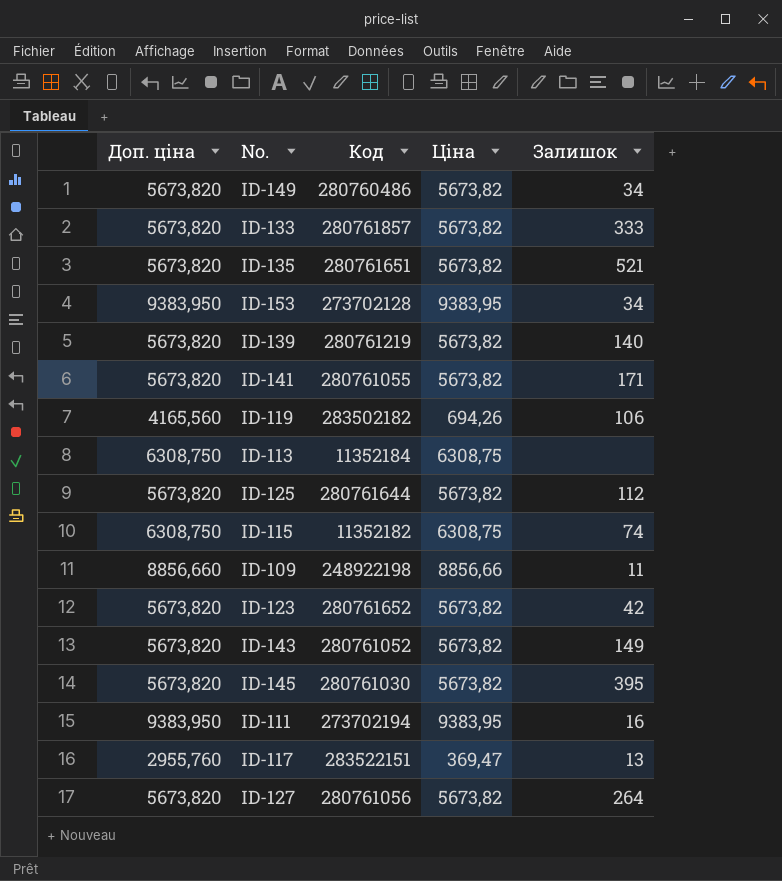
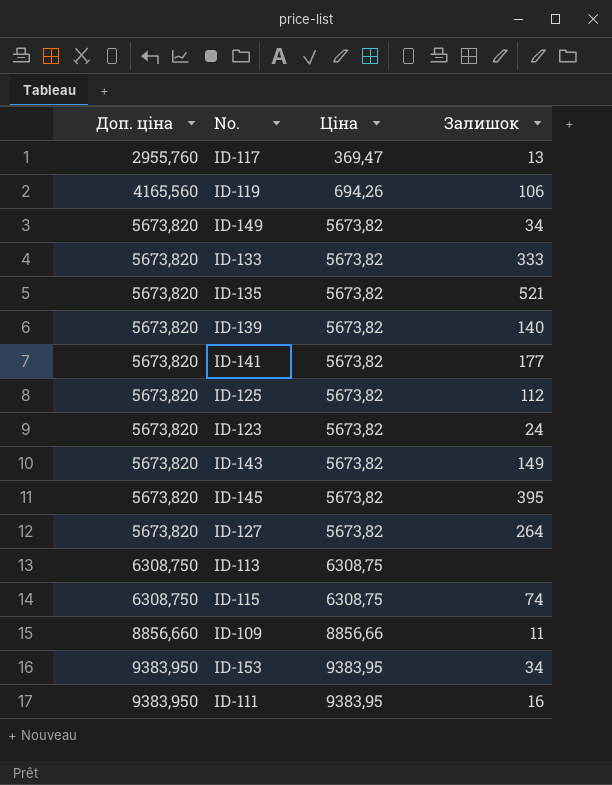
row order: none -> Доп. ціна ascending
column Код | position: 3 -> none
ID-141 | Залишок: 171 -> 177
ID-123 | Залишок: 42 -> 24

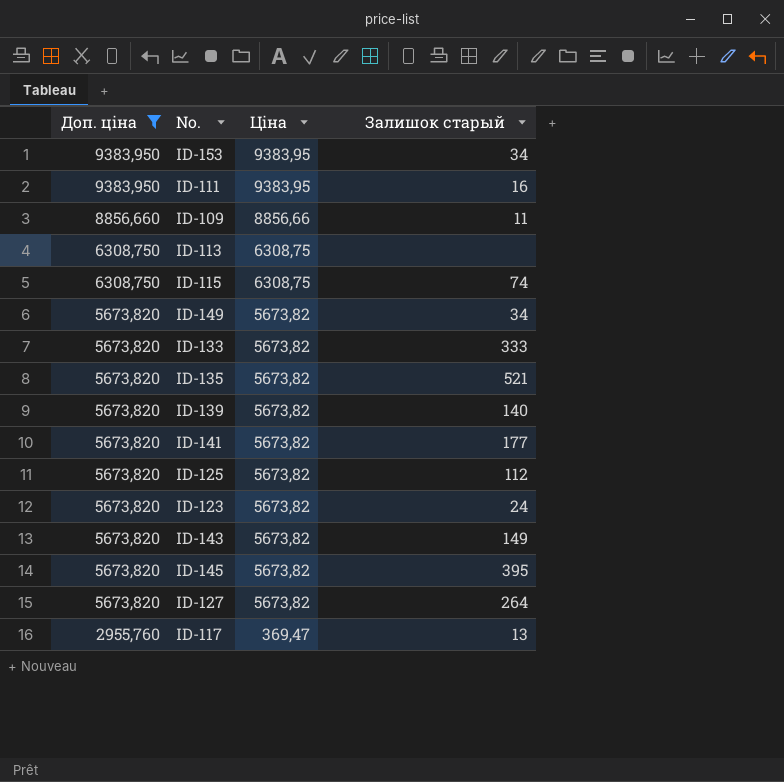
filter: none -> Доп. ціна != 4165,560
row order: Доп. ціна ascending -> Доп. ціна descending
column name: Залишок -> Залишок старый

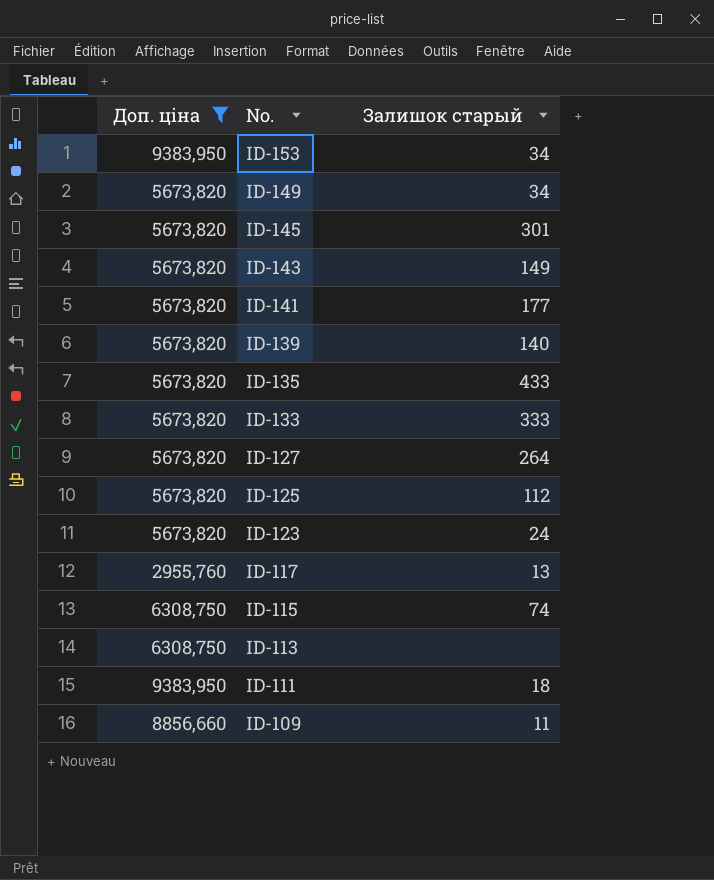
row order: Доп. ціна descending -> No. descending
column Ціна | position: 3 -> none
ID-145 | Залишок старый: 395 -> 301
ID-135 | Залишок старый: 521 -> 433
ID-111 | Залишок старый: 16 -> 18

